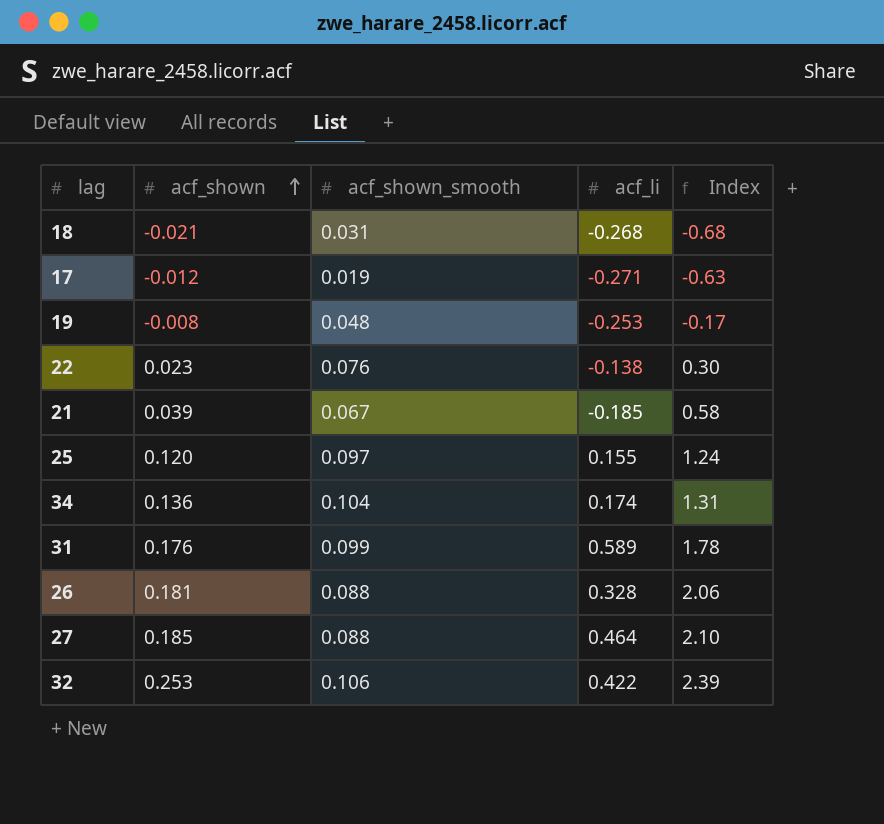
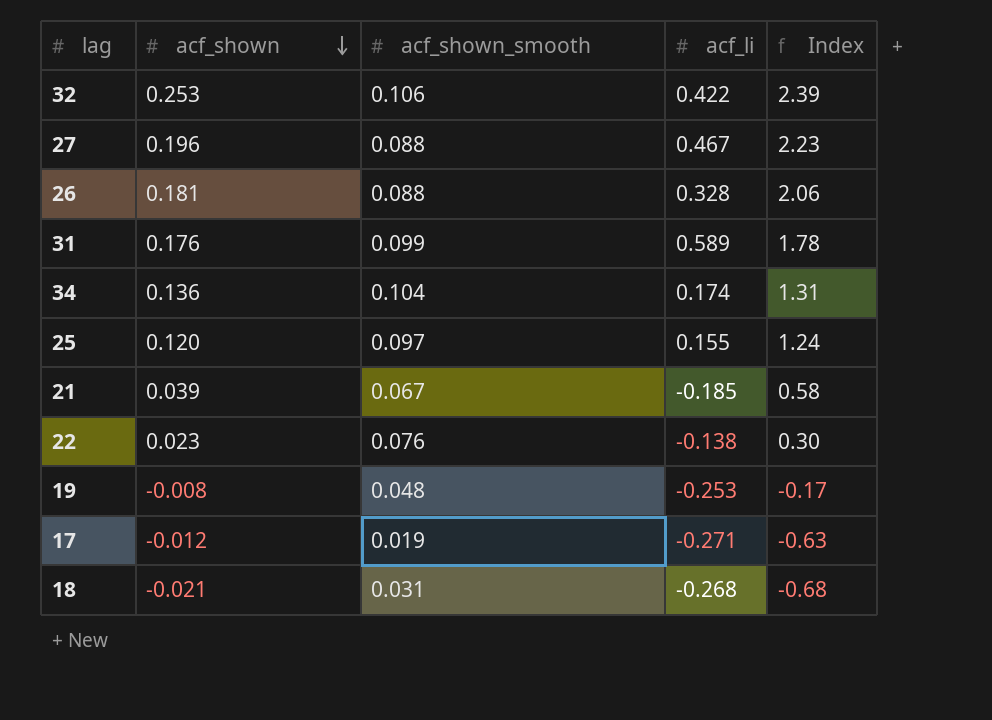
row order: acf_shown ascending -> acf_shown descending
27 | acf_shown: 0.185 -> 0.196
27 | acf_li: 0.464 -> 0.467
27 | Index: 2.10 -> 2.23

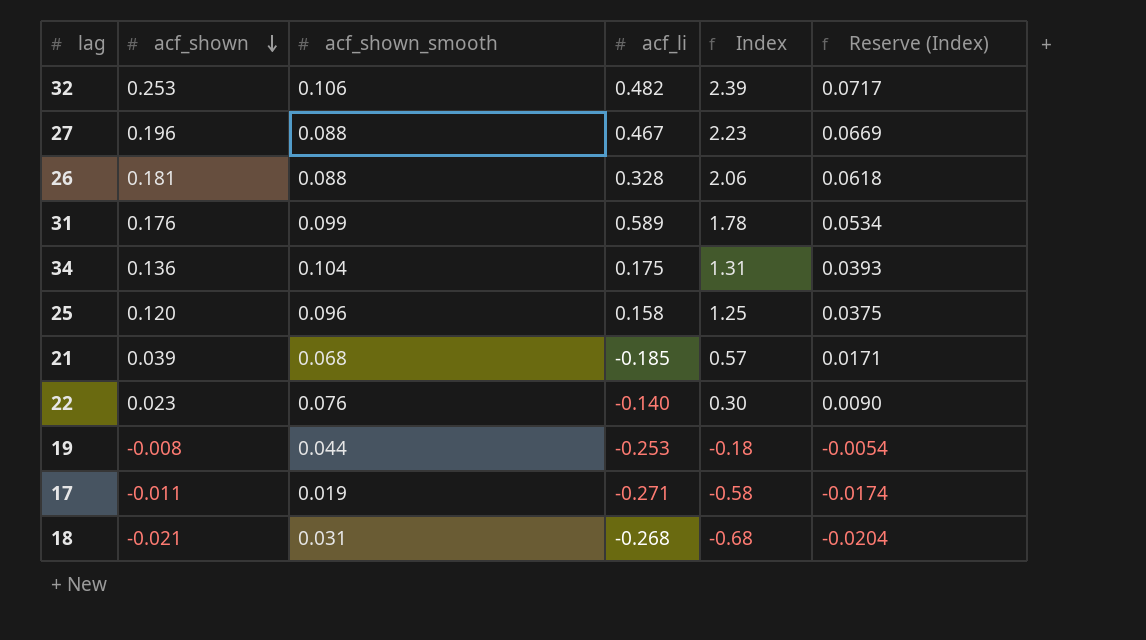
column Reserve (Index) | formula: none -> [Index] * 0.03
32 | acf_li: 0.422 -> 0.482
34 | acf_li: 0.174 -> 0.175
25 | acf_shown_smooth: 0.097 -> 0.096
25 | acf_li: 0.155 -> 0.158
25 | Index: 1.24 -> 1.25
21 | acf_shown_smooth: 0.067 -> 0.068
21 | Index: 0.58 -> 0.57
22 | acf_li: -0.138 -> -0.140
19 | acf_shown_smooth: 0.048 -> 0.044
19 | Index: -0.17 -> -0.18
17 | acf_shown: -0.012 -> -0.011
17 | Index: -0.63 -> -0.58

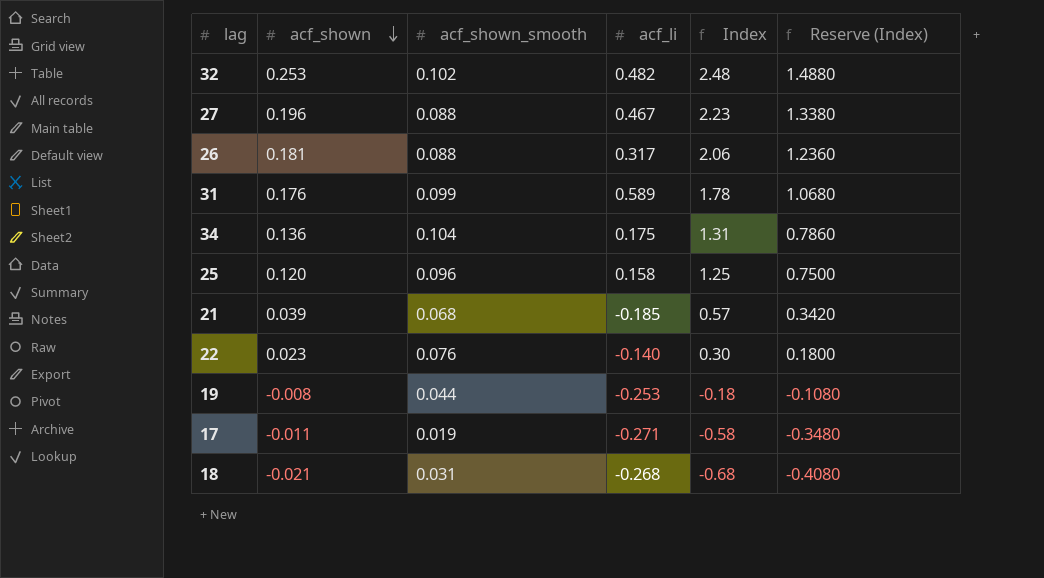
column Reserve (Index) | formula: [Index] * 0.03 -> [Index] * 0.6
32 | acf_shown_smooth: 0.106 -> 0.102
32 | Index: 2.39 -> 2.48
26 | acf_li: 0.328 -> 0.317

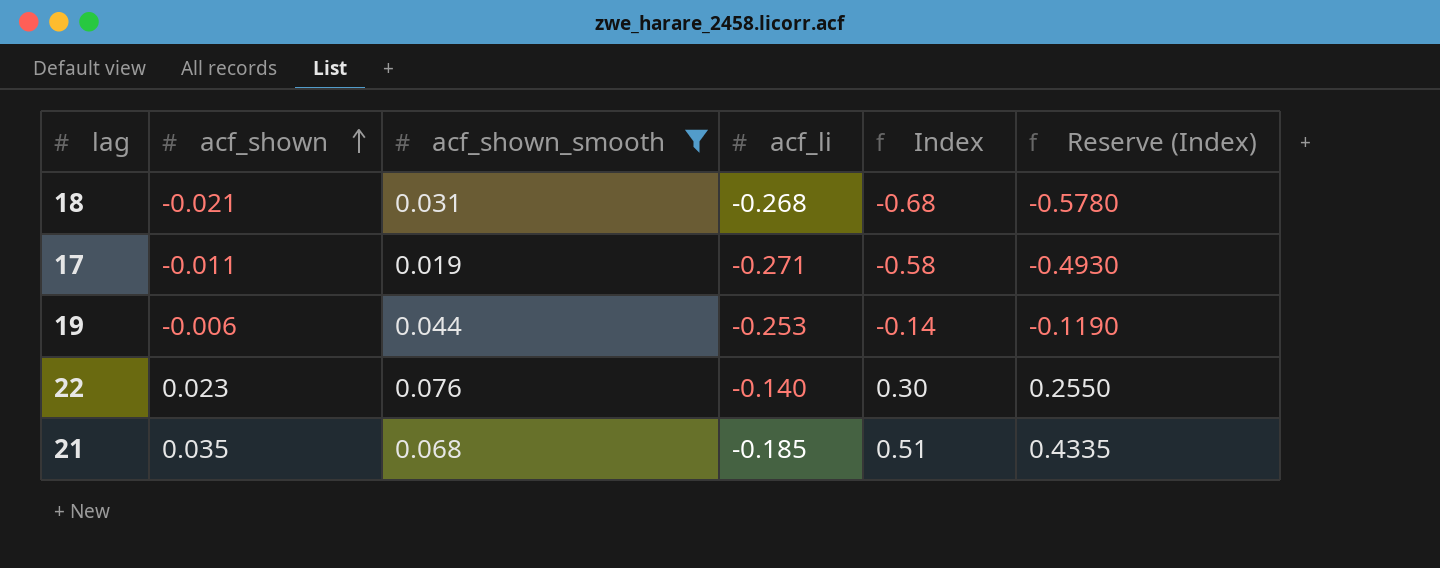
filter: none -> acf_shown_smooth <= 0.076
row order: acf_shown descending -> acf_shown ascending
column Reserve (Index) | formula: [Index] * 0.6 -> [Index] * 0.85
19 | acf_shown: -0.008 -> -0.006
19 | Index: -0.18 -> -0.14
21 | acf_shown: 0.039 -> 0.035
21 | Index: 0.57 -> 0.51

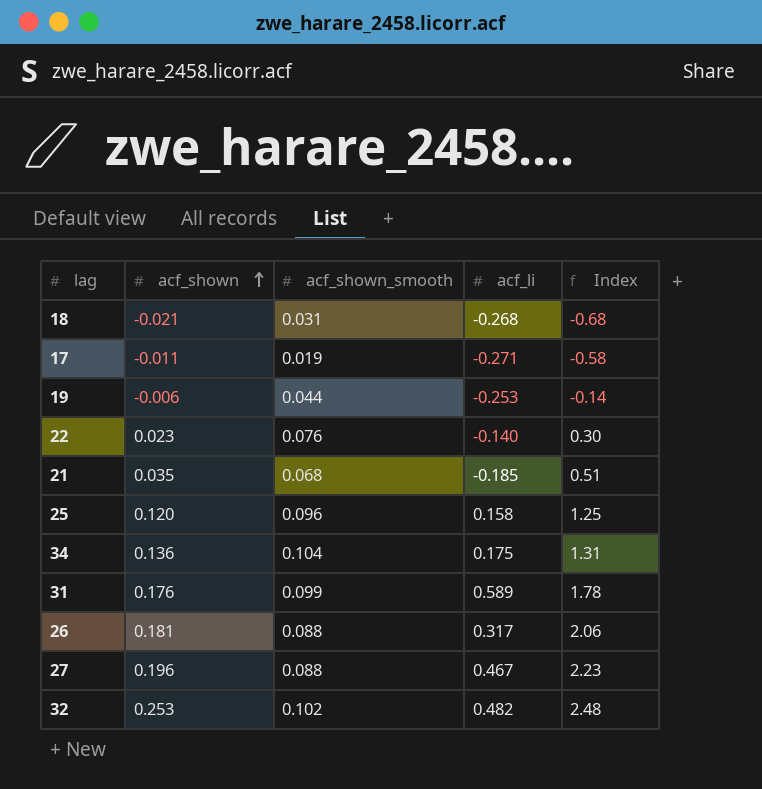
filter: acf_shown_smooth <= 0.076 -> none
column Reserve (Index) | formula: [Index] * 0.85 -> none

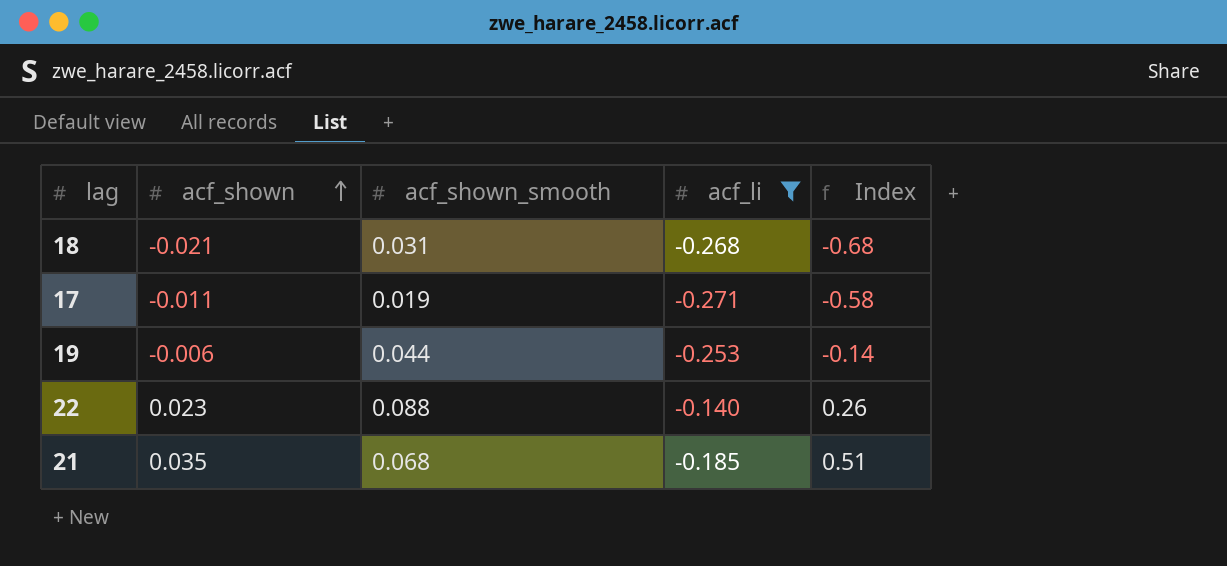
filter: none -> acf_li <= -0.140
22 | acf_shown_smooth: 0.076 -> 0.088
22 | Index: 0.30 -> 0.26

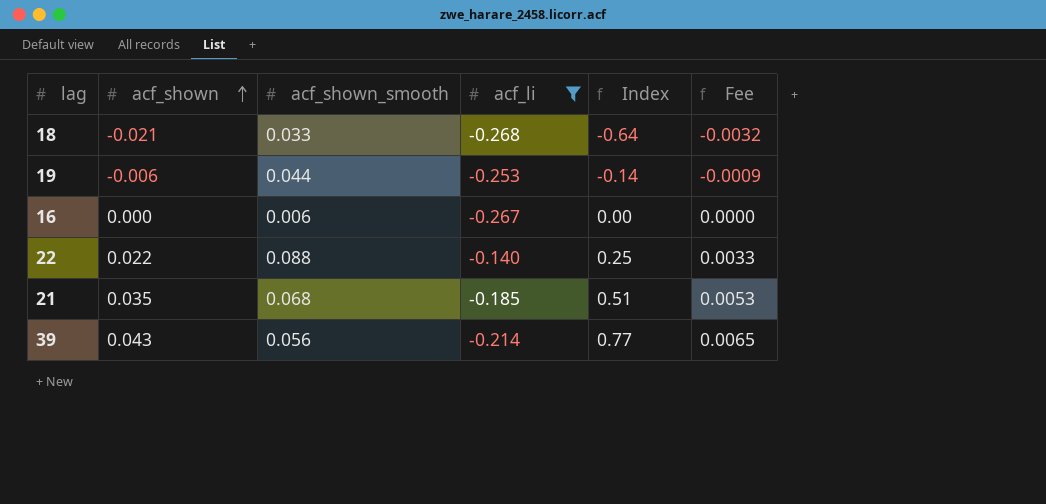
column Fee | formula: none -> [acf_shown] * 0.15
row 17: -0.011 | 0.019 | -0.271 | -0.58 -> none
18 | acf_shown_smooth: 0.031 -> 0.033
18 | Index: -0.68 -> -0.64
row 16: none -> 0.000 | 0.006 | -0.267 | 0.00 | 0.0000
22 | acf_shown: 0.023 -> 0.022
22 | Index: 0.26 -> 0.25
row 39: none -> 0.043 | 0.056 | -0.214 | 0.77 | 0.0065

